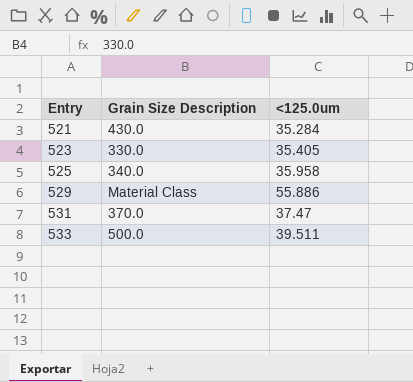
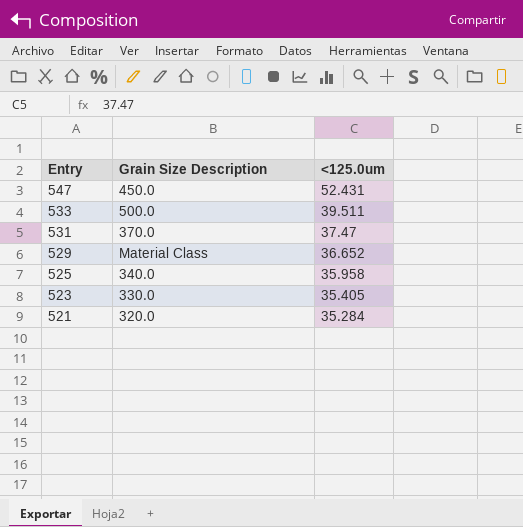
row order: Entry ascending -> Entry descending
row 547: none -> 450.0 | 52.431
529 | <125.0um: 55.886 -> 36.652
521 | Grain Size Description: 430.0 -> 320.0

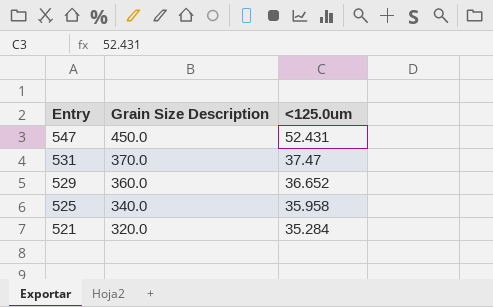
row 533: 500.0 | 39.511 -> none
row 523: 330.0 | 35.405 -> none
529 | Grain Size Description: Material Class -> 360.0

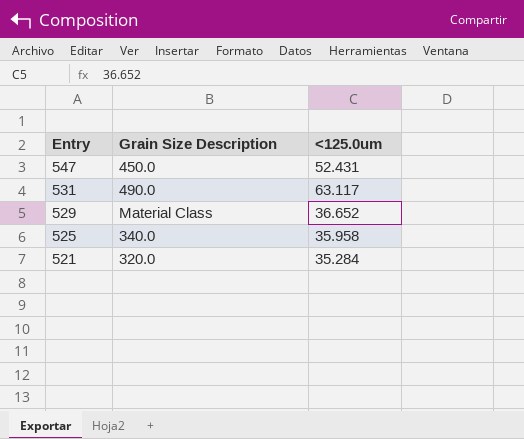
531 | Grain Size Description: 370.0 -> 490.0
531 | <125.0um: 37.47 -> 63.117
529 | Grain Size Description: 360.0 -> Material Class

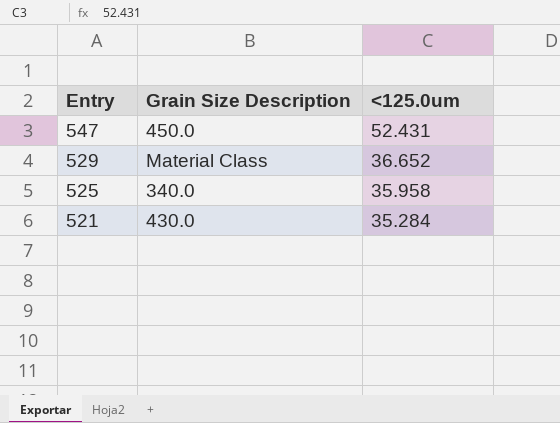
row 531: 490.0 | 63.117 -> none
521 | Grain Size Description: 320.0 -> 430.0

